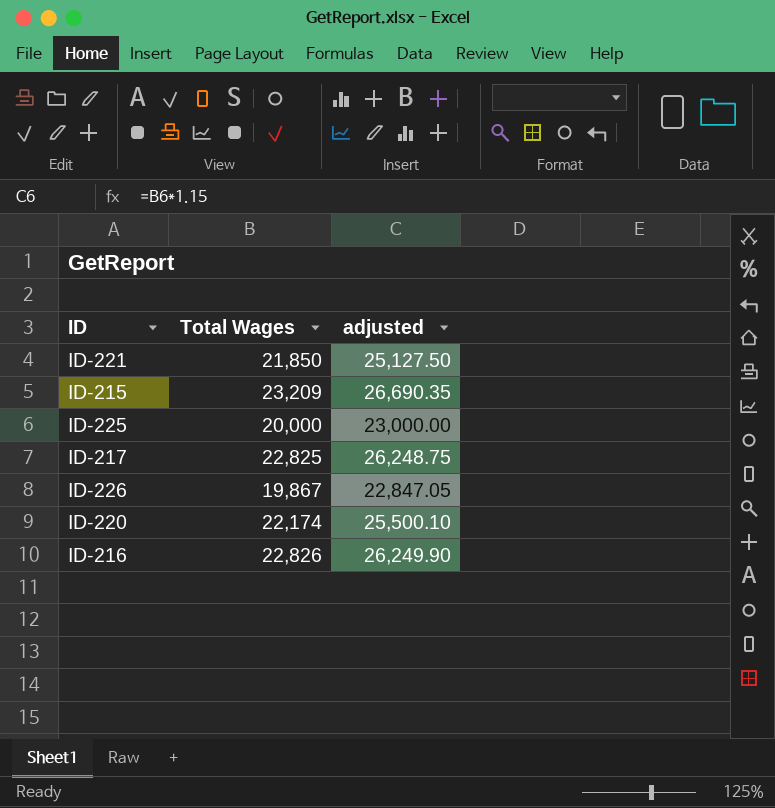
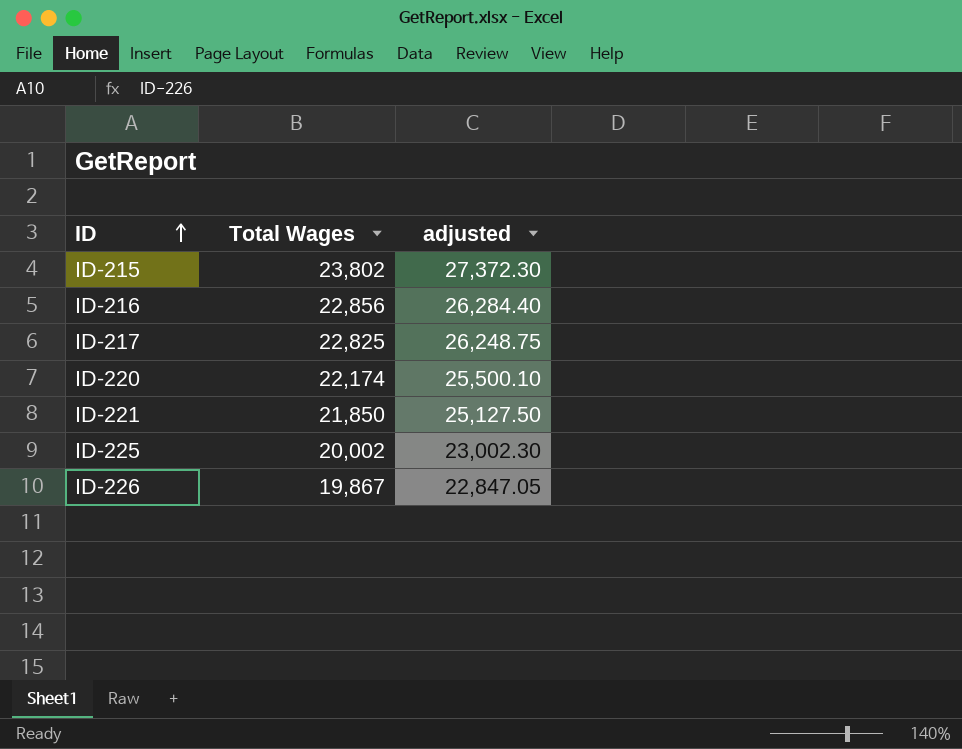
row order: none -> ID ascending
ID-215 | Total Wages: 23,209 -> 23,802
ID-215 | adjusted: 26,690.35 -> 27,372.30
ID-216 | Total Wages: 22,826 -> 22,856
ID-216 | adjusted: 26,249.90 -> 26,284.40
ID-225 | Total Wages: 20,000 -> 20,002
ID-225 | adjusted: 23,000.00 -> 23,002.30

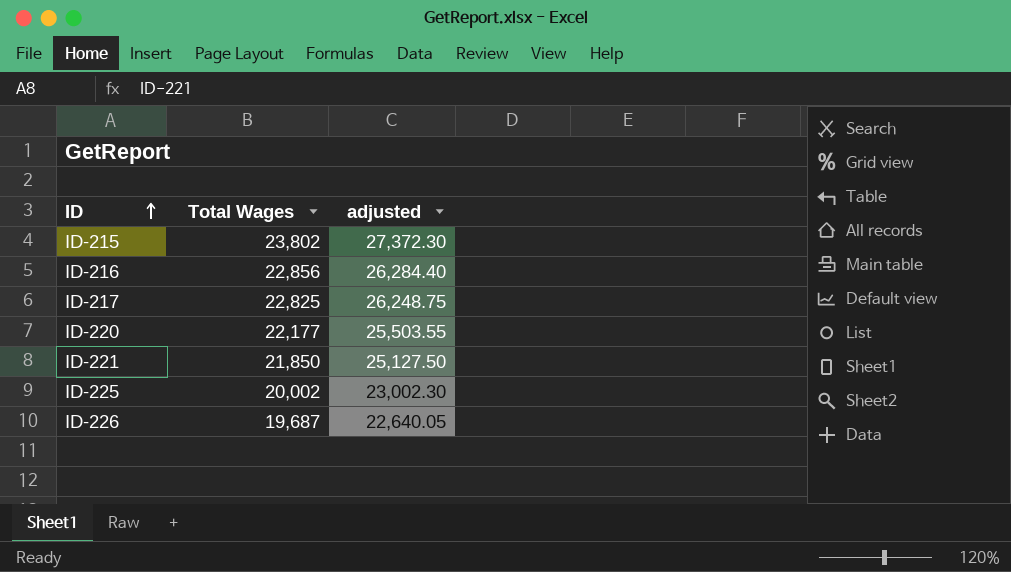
ID-220 | Total Wages: 22,174 -> 22,177
ID-220 | adjusted: 25,500.10 -> 25,503.55
ID-226 | Total Wages: 19,867 -> 19,687
ID-226 | adjusted: 22,847.05 -> 22,640.05

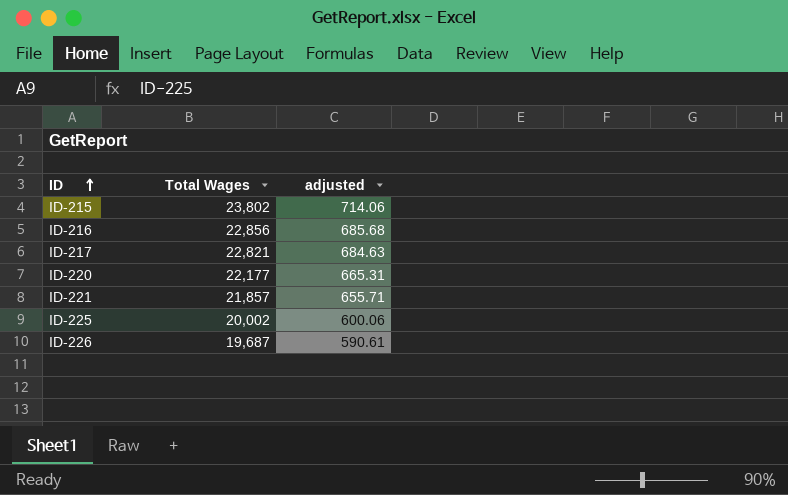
column adjusted | formula: [Total Wages] * 1.15 -> [Total Wages] * 0.03
ID-217 | Total Wages: 22,825 -> 22,821
ID-221 | Total Wages: 21,850 -> 21,857

